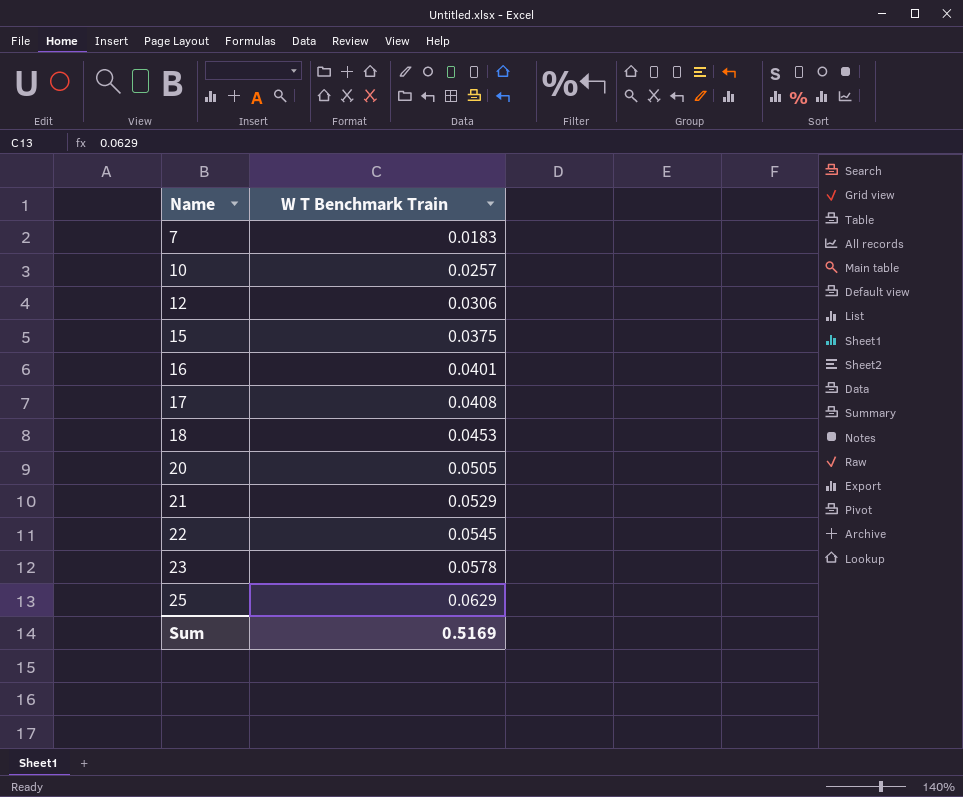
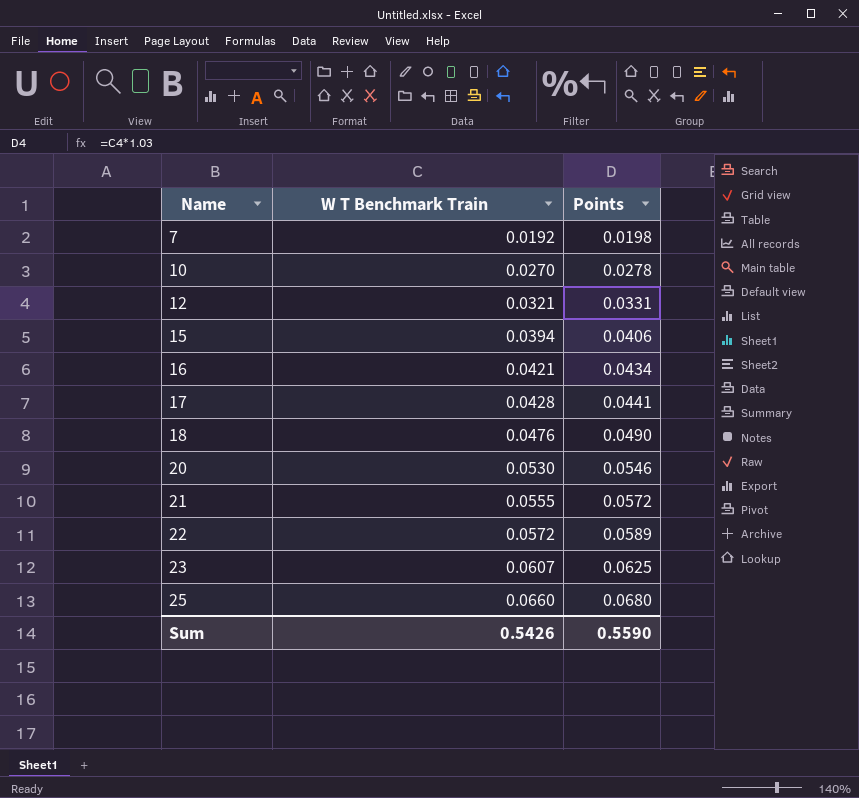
column Points | formula: none -> [W T Benchmark Train] * 1.03
7 | W T Benchmark Train: 0.0183 -> 0.0192
10 | W T Benchmark Train: 0.0257 -> 0.0270
12 | W T Benchmark Train: 0.0306 -> 0.0321
15 | W T Benchmark Train: 0.0375 -> 0.0394
16 | W T Benchmark Train: 0.0401 -> 0.0421
17 | W T Benchmark Train: 0.0408 -> 0.0428
18 | W T Benchmark Train: 0.0453 -> 0.0476
20 | W T Benchmark Train: 0.0505 -> 0.0530
21 | W T Benchmark Train: 0.0529 -> 0.0555
22 | W T Benchmark Train: 0.0545 -> 0.0572
23 | W T Benchmark Train: 0.0578 -> 0.0607
25 | W T Benchmark Train: 0.0629 -> 0.0660
Sum | W T Benchmark Train: 0.5169 -> 0.5426

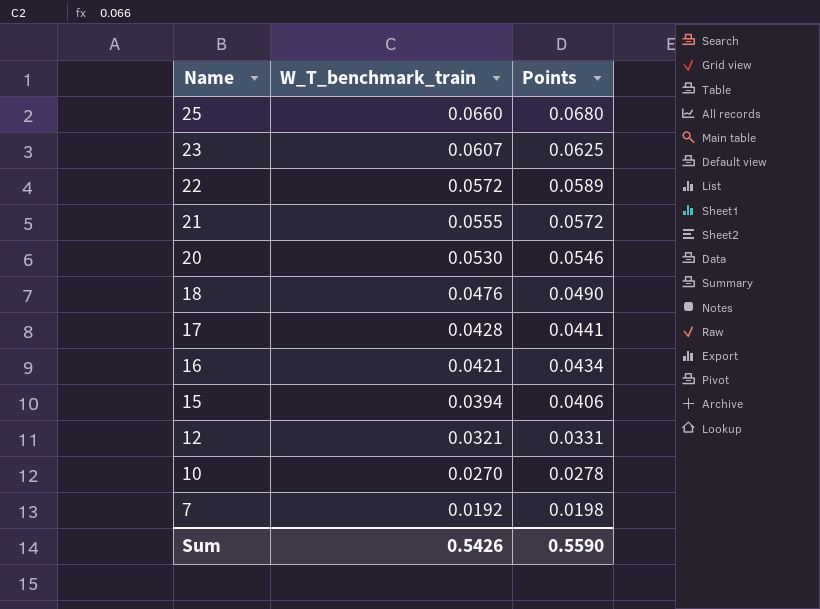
row order: Name ascending -> Name descending
column name: W T Benchmark Train -> W_T_benchmark_train

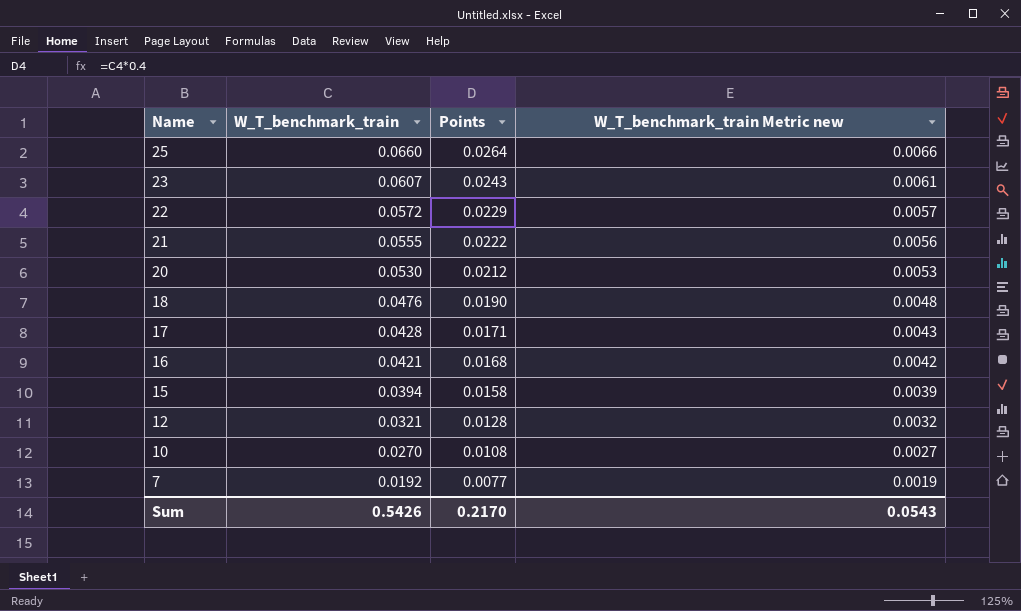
column Points | formula: [W_T_benchmark_train] * 1.03 -> [W_T_benchmark_train] * 0.4
column W_T_benchmark_train Metric new | formula: none -> [W_T_benchmark_train] * 0.1
Sum | Points: 0.5590 -> 0.2170

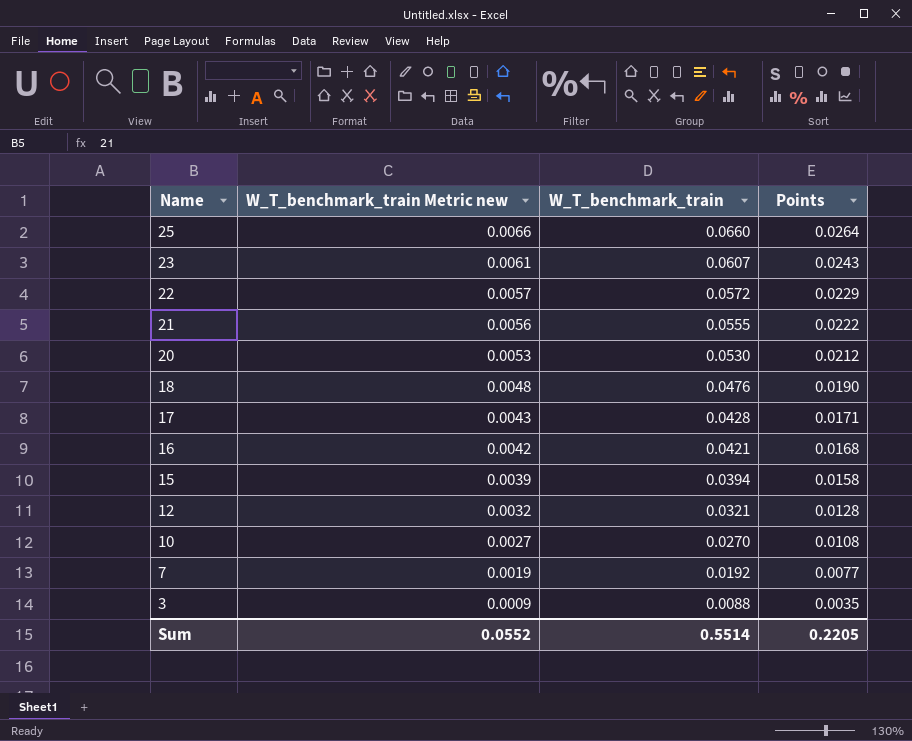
column W_T_benchmark_train Metric new | position: 4 -> 2
row 3: none -> 0.0009 | 0.0088 | 0.0035
Sum | W_T_benchmark_train Metric new: 0.0543 -> 0.0552
Sum | W_T_benchmark_train: 0.5426 -> 0.5514
Sum | Points: 0.2170 -> 0.2205

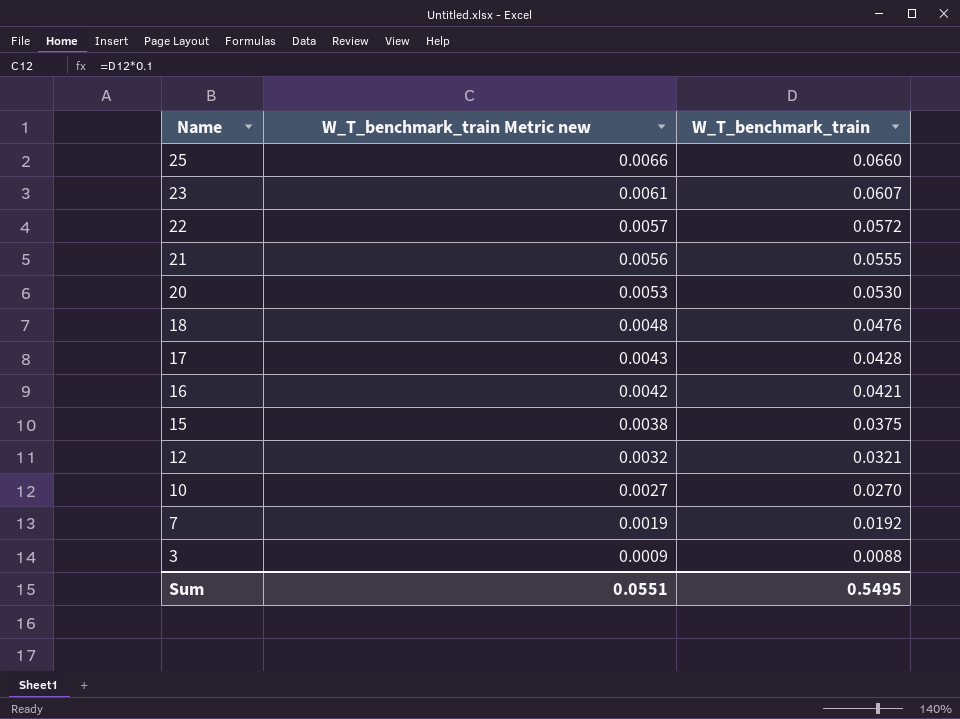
column Points | formula: [W_T_benchmark_train] * 0.4 -> none
15 | W_T_benchmark_train Metric new: 0.0039 -> 0.0038
15 | W_T_benchmark_train: 0.0394 -> 0.0375
Sum | W_T_benchmark_train Metric new: 0.0552 -> 0.0551
Sum | W_T_benchmark_train: 0.5514 -> 0.5495

